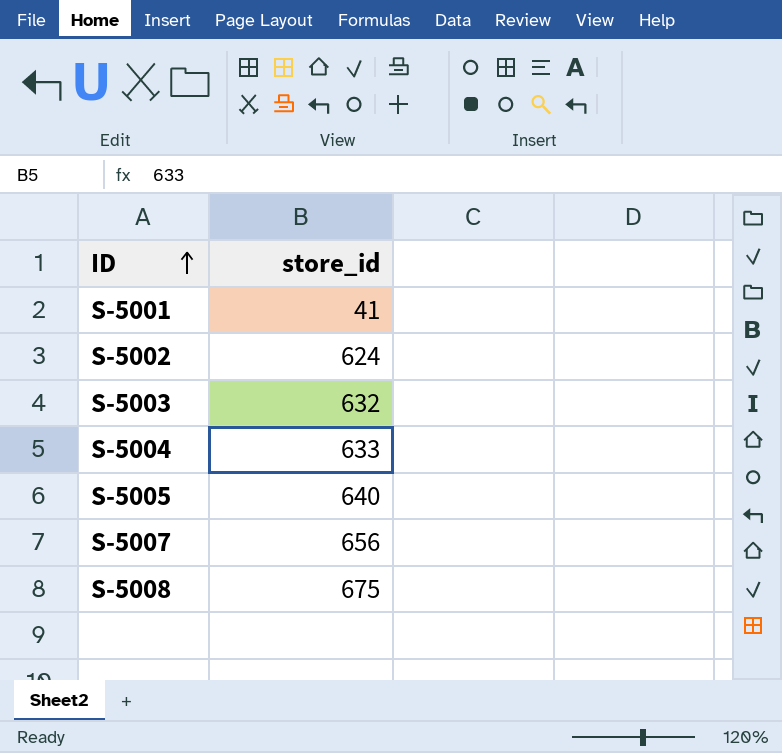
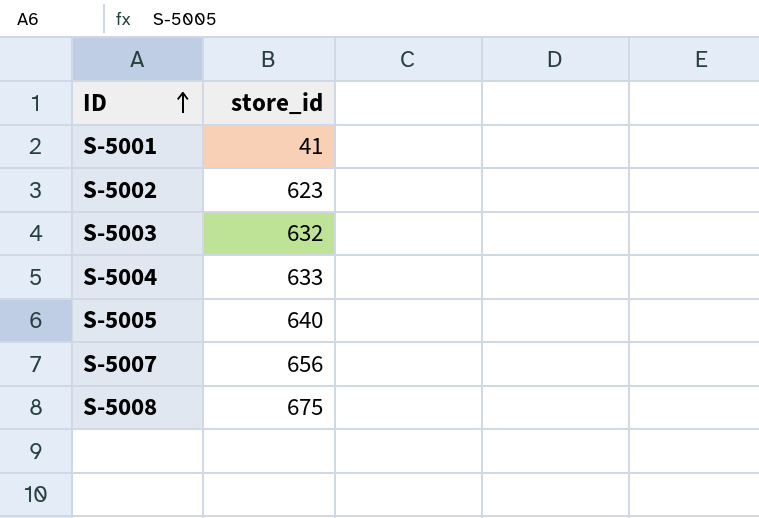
S-5002 | store_id: 624 -> 623

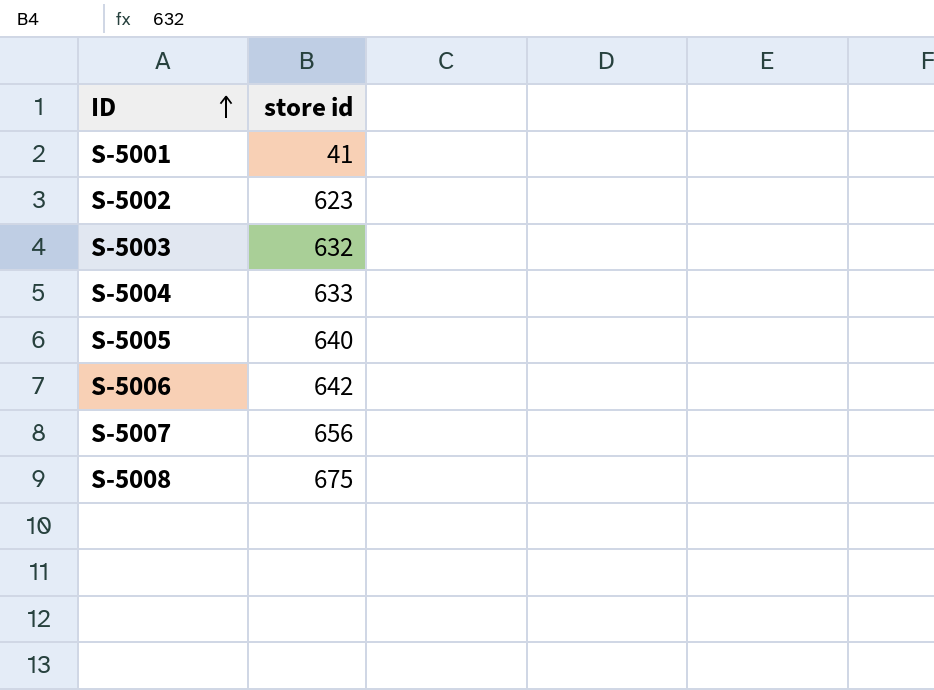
column name: store_id -> store id
row S-5006: none -> 642

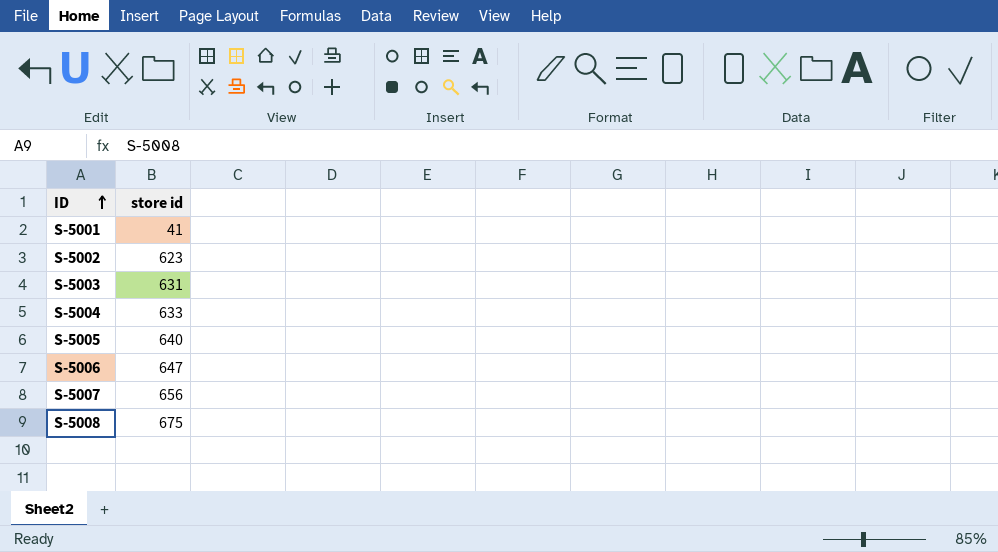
S-5003 | store id: 632 -> 631
S-5006 | store id: 642 -> 647

